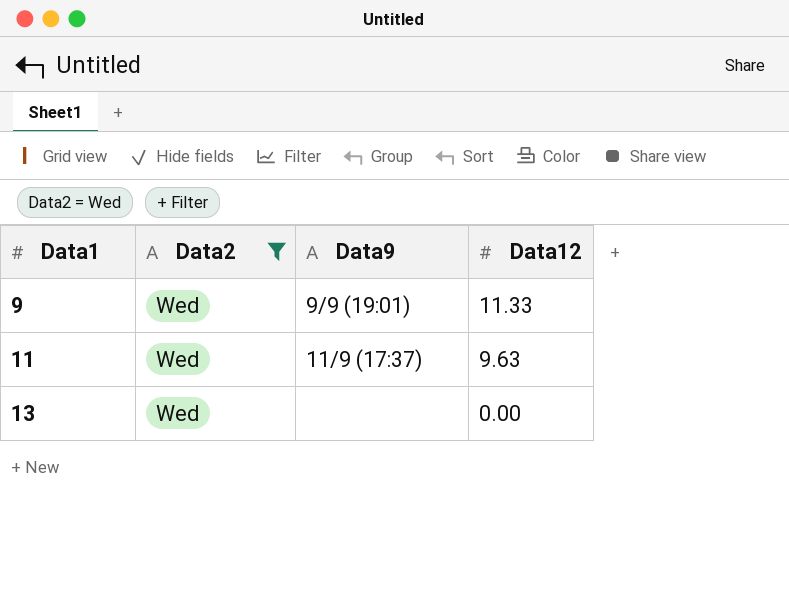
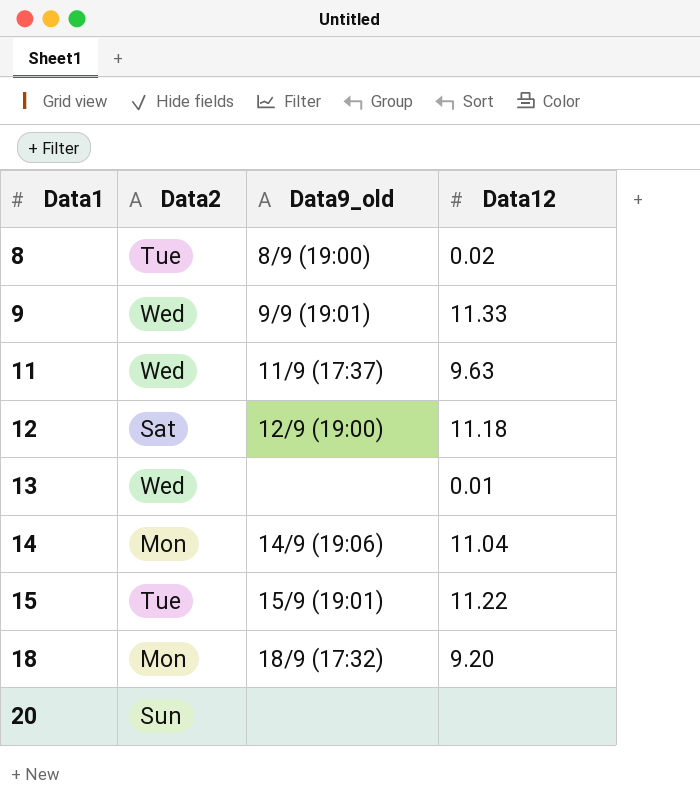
filter: Data2 = Wed -> none
column name: Data9 -> Data9_old
13 | Data12: 0.00 -> 0.01

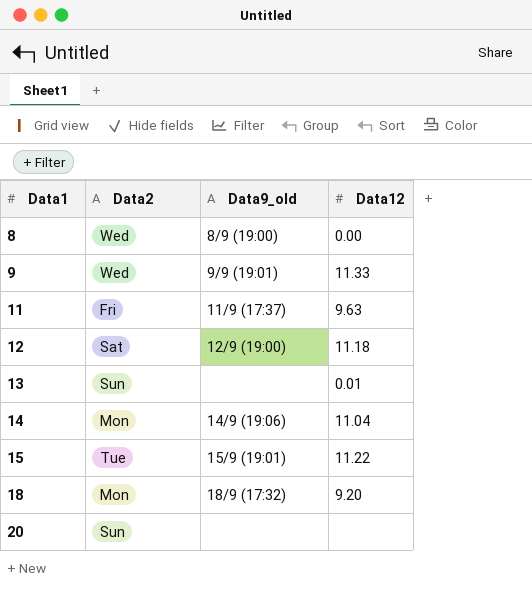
8 | Data2: Tue -> Wed
8 | Data12: 0.02 -> 0.00
11 | Data2: Wed -> Fri
13 | Data2: Wed -> Sun

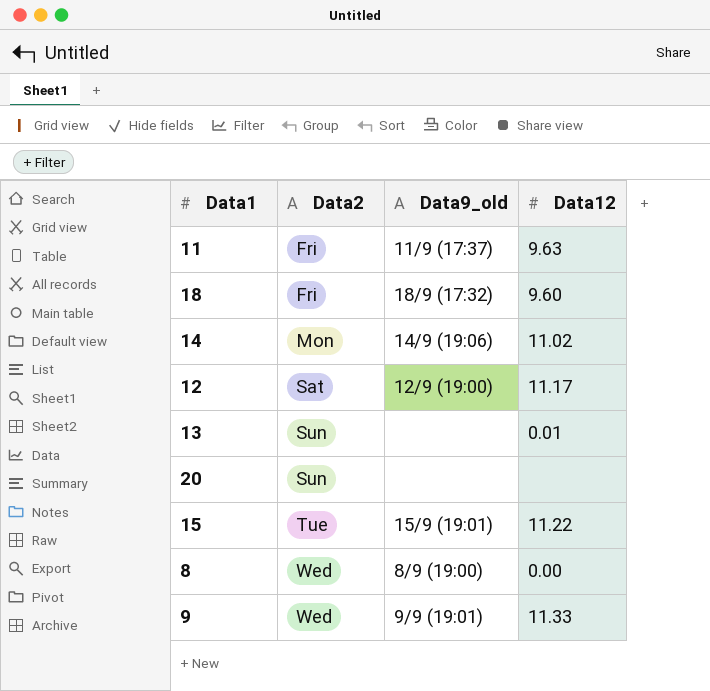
row order: Data1 ascending -> Data2 ascending
18 | Data2: Mon -> Fri
18 | Data12: 9.20 -> 9.60
14 | Data12: 11.04 -> 11.02
12 | Data12: 11.18 -> 11.17

